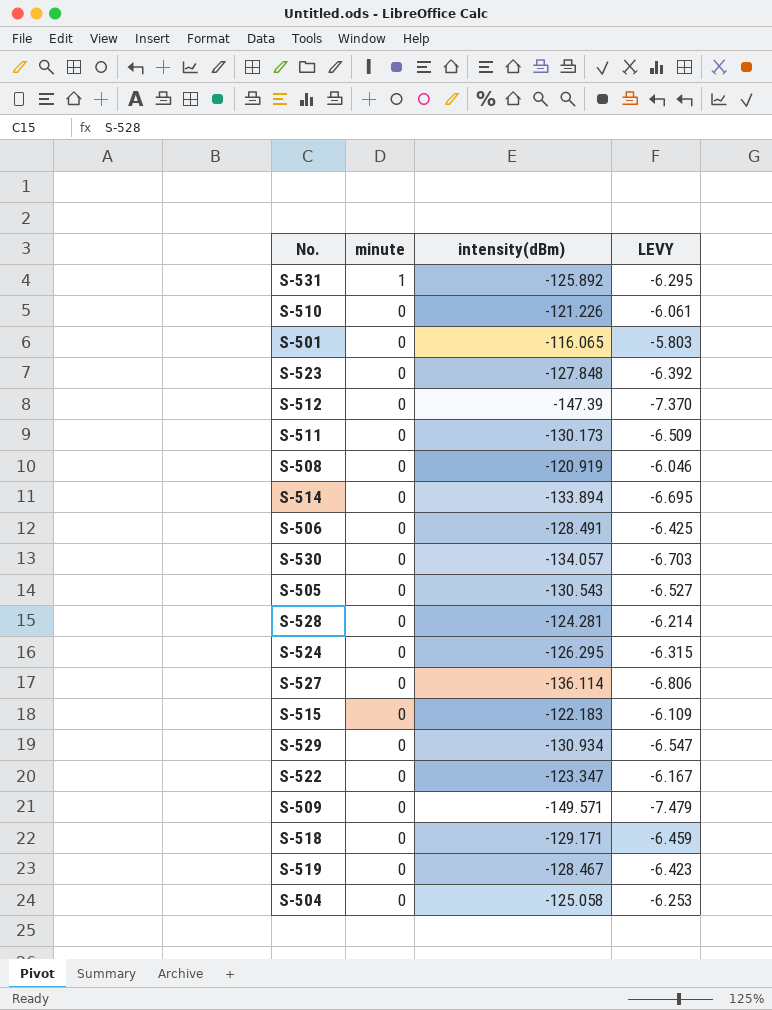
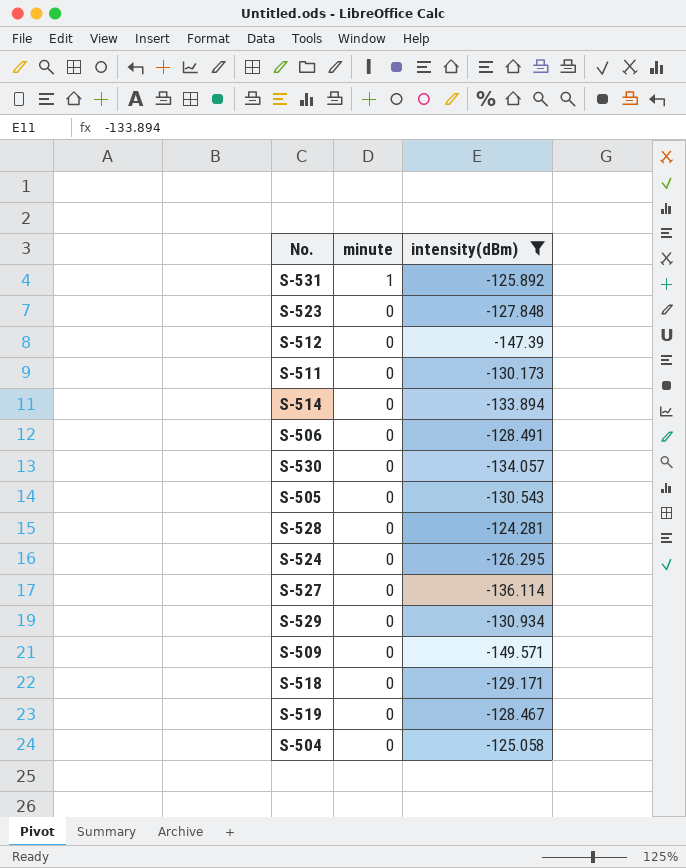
filter: none -> intensity(dBm) <= -124.281
column LEVY | formula: [intensity(dBm)] * 0.05 -> none

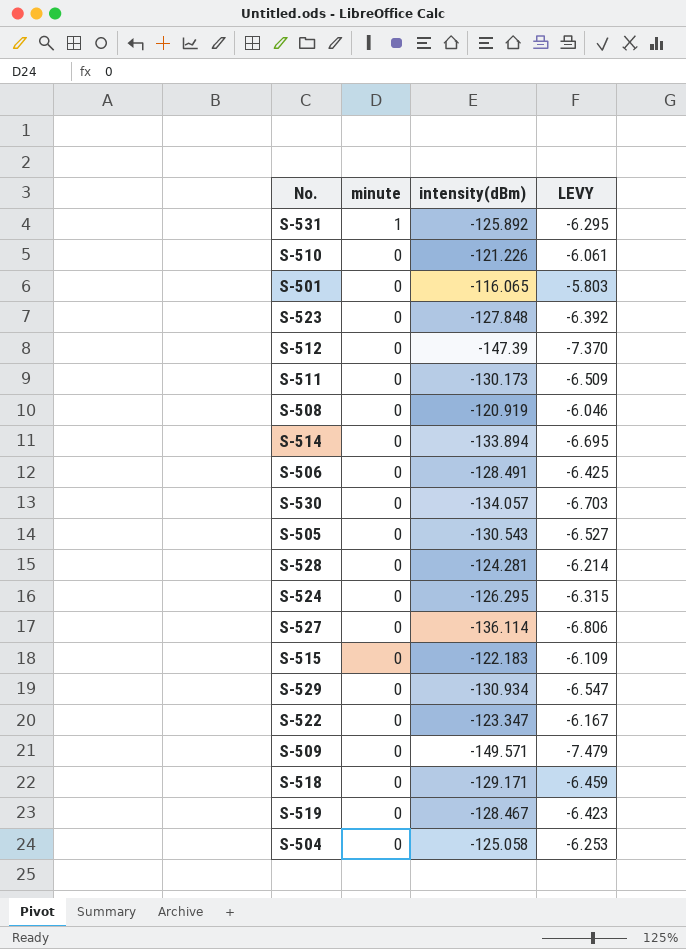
filter: intensity(dBm) <= -124.281 -> none
column LEVY | formula: none -> [intensity(dBm)] * 0.05

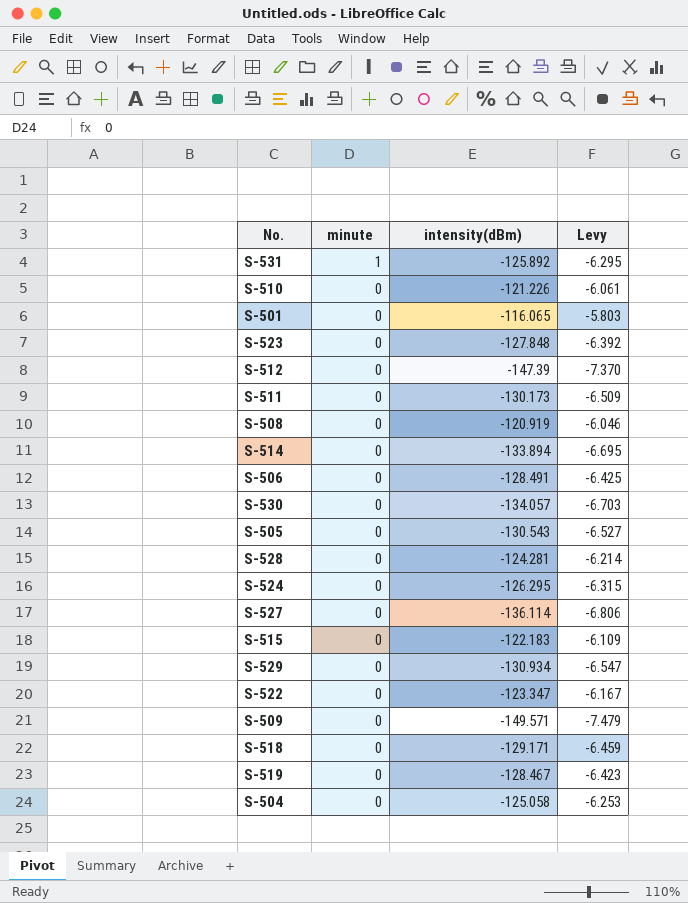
column name: LEVY -> Levy

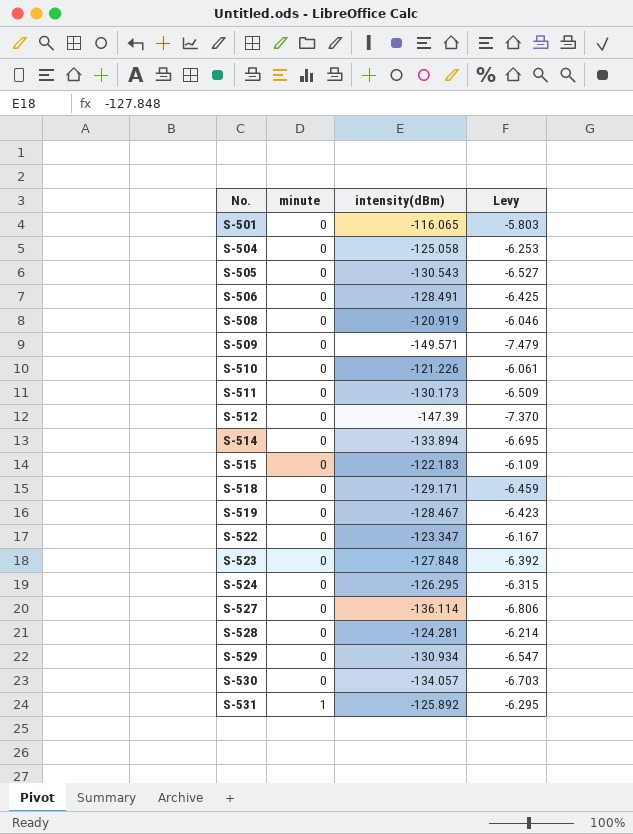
row order: minute descending -> No. ascending

